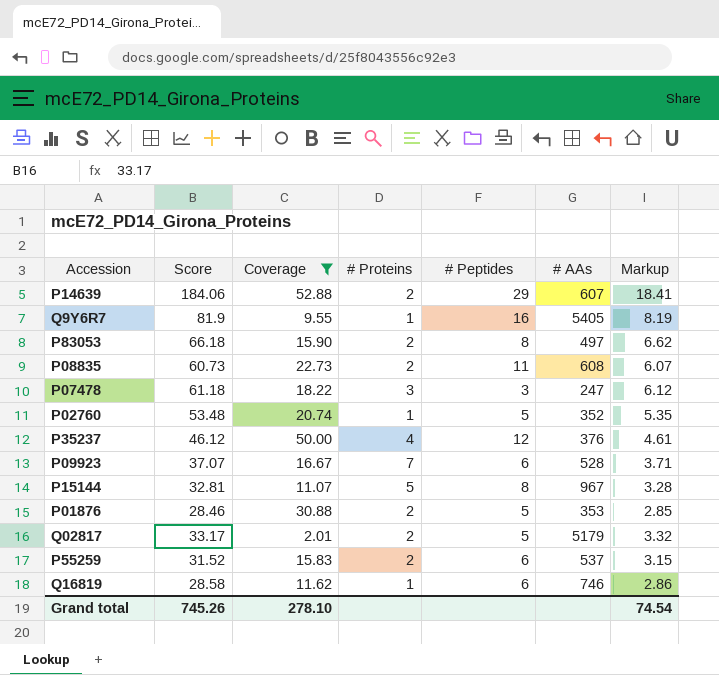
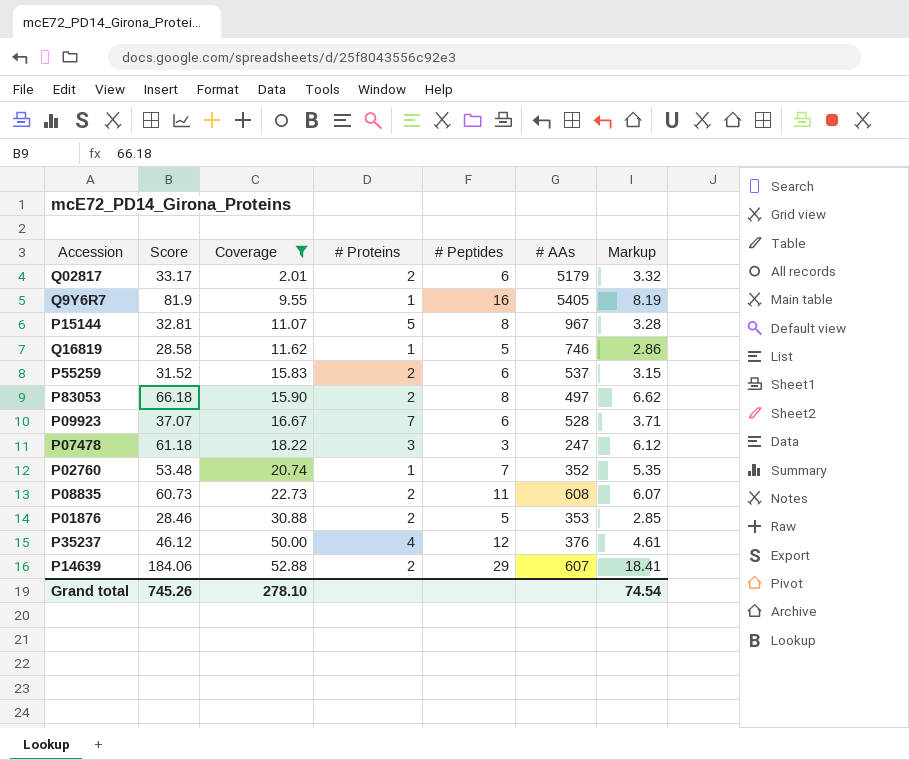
row order: none -> Coverage ascending
Q02817 | # Peptides: 5 -> 6
Q16819 | # Peptides: 6 -> 5
P02760 | # Peptides: 5 -> 7

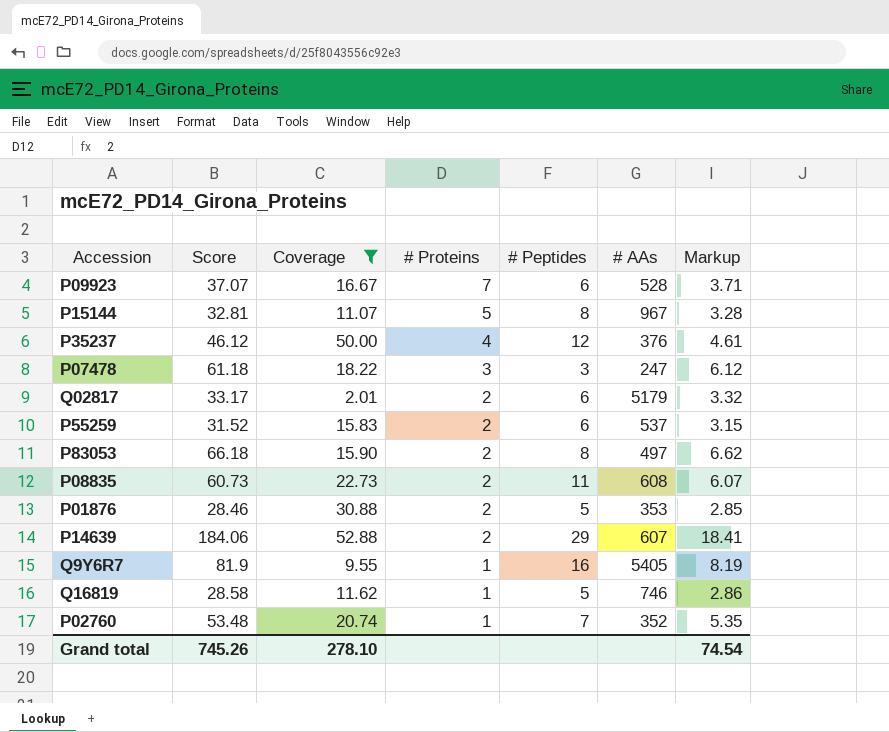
row order: Coverage ascending -> # Proteins descending

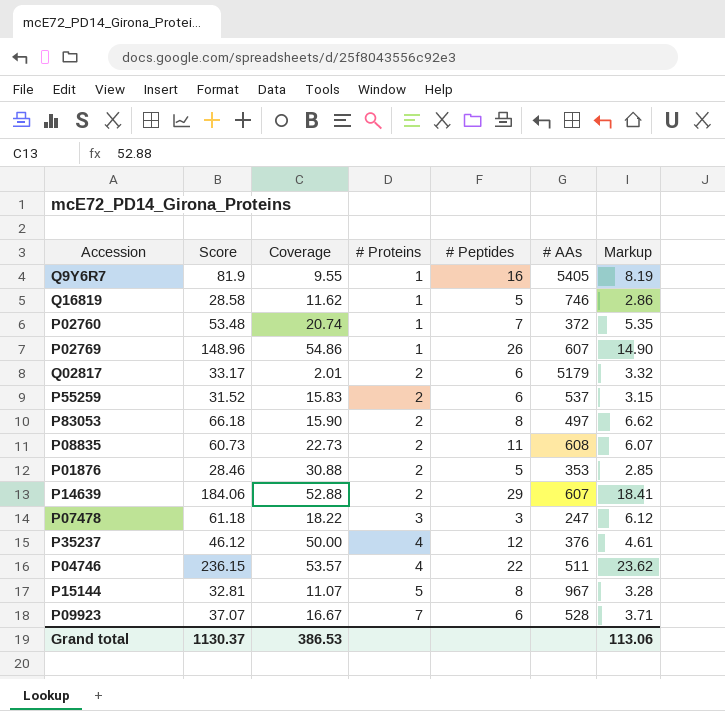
filter: Coverage <= 52.88 -> none
row order: # Proteins descending -> # Proteins ascending
P02760 | # AAs: 352 -> 372
Grand total | Score: 745.26 -> 1130.37
Grand total | Coverage: 278.10 -> 386.53
Grand total | Markup: 74.54 -> 113.06

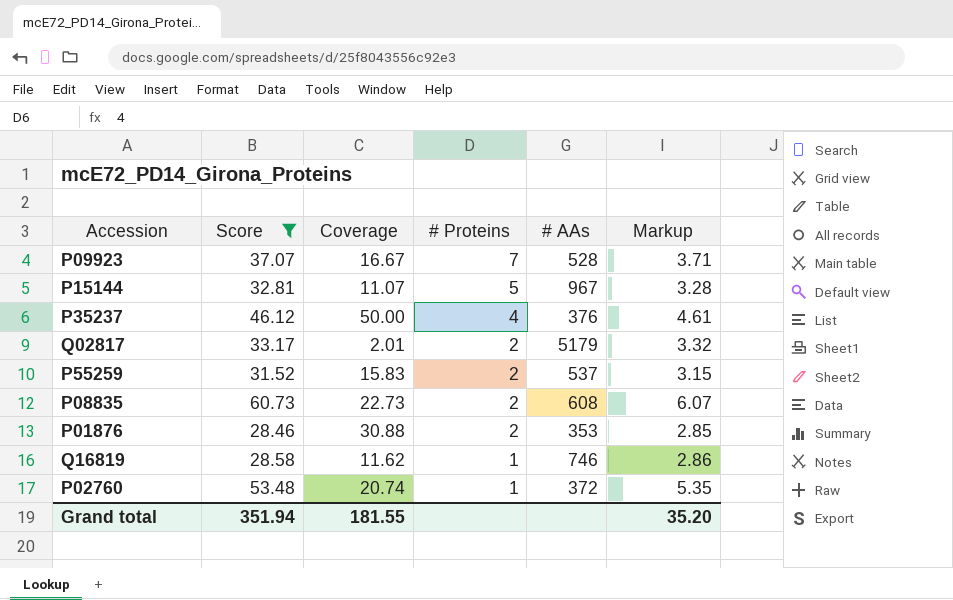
filter: none -> Score <= 60.73
row order: # Proteins ascending -> # Proteins descending
column # Peptides | position: 5 -> none
Grand total | Score: 1130.37 -> 351.94
Grand total | Coverage: 386.53 -> 181.55
Grand total | Markup: 113.06 -> 35.20

